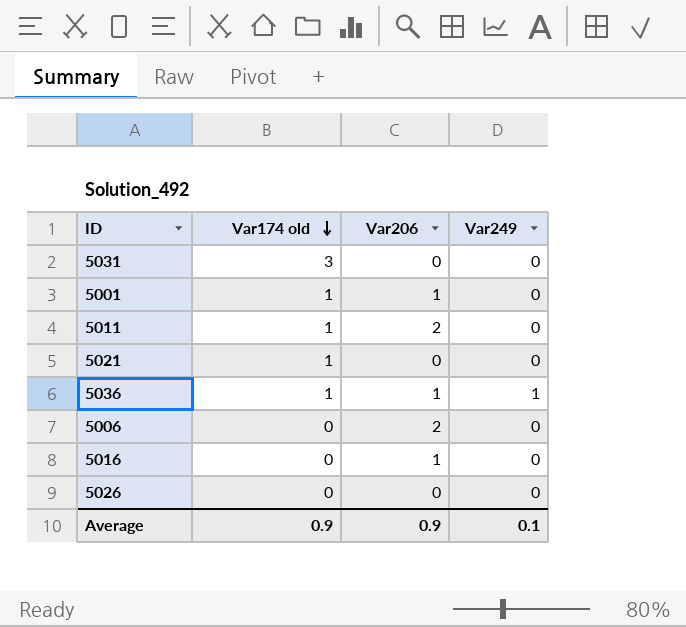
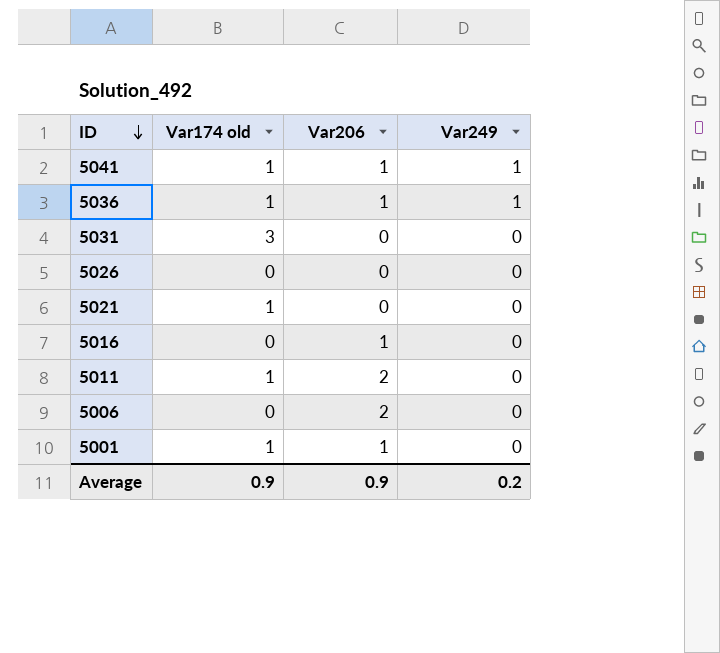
row order: Var174 old descending -> ID descending
row 5041: none -> 1 | 1 | 1
Average | Var249: 0.1 -> 0.2

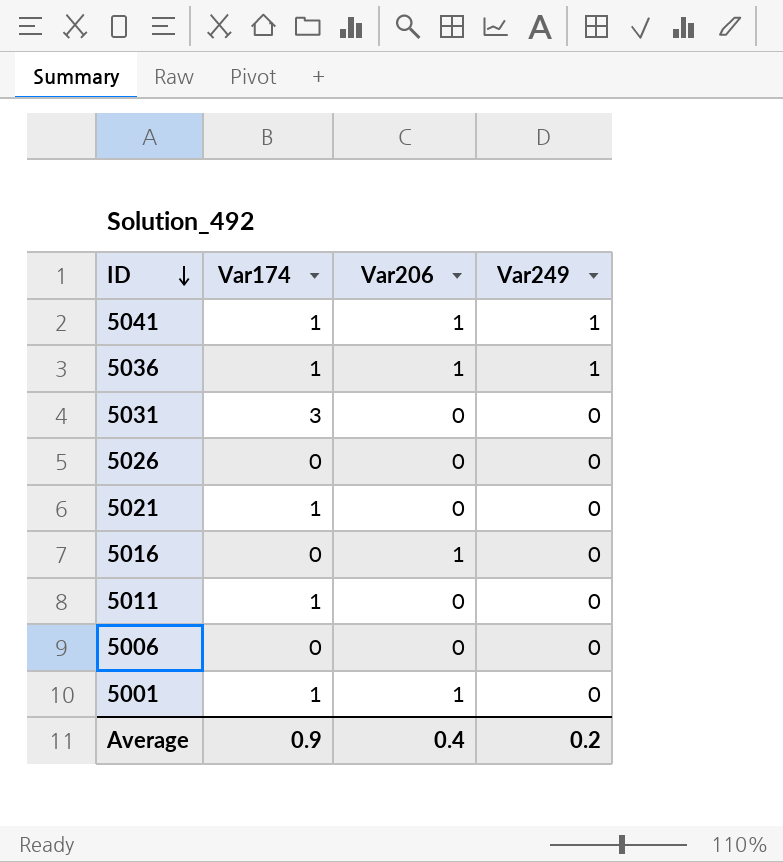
column name: Var174 old -> Var174
5011 | Var206: 2 -> 0
5006 | Var206: 2 -> 0
Average | Var206: 0.9 -> 0.4

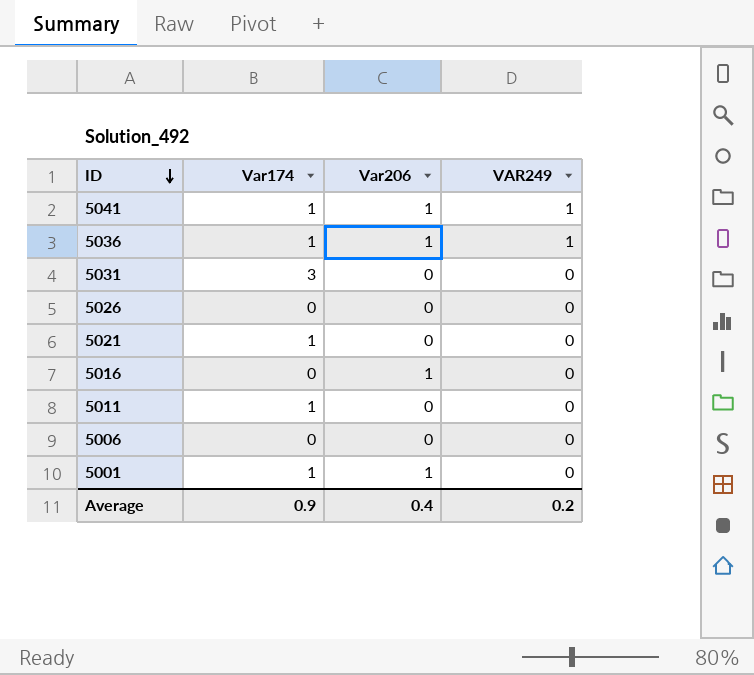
column name: Var249 -> VAR249

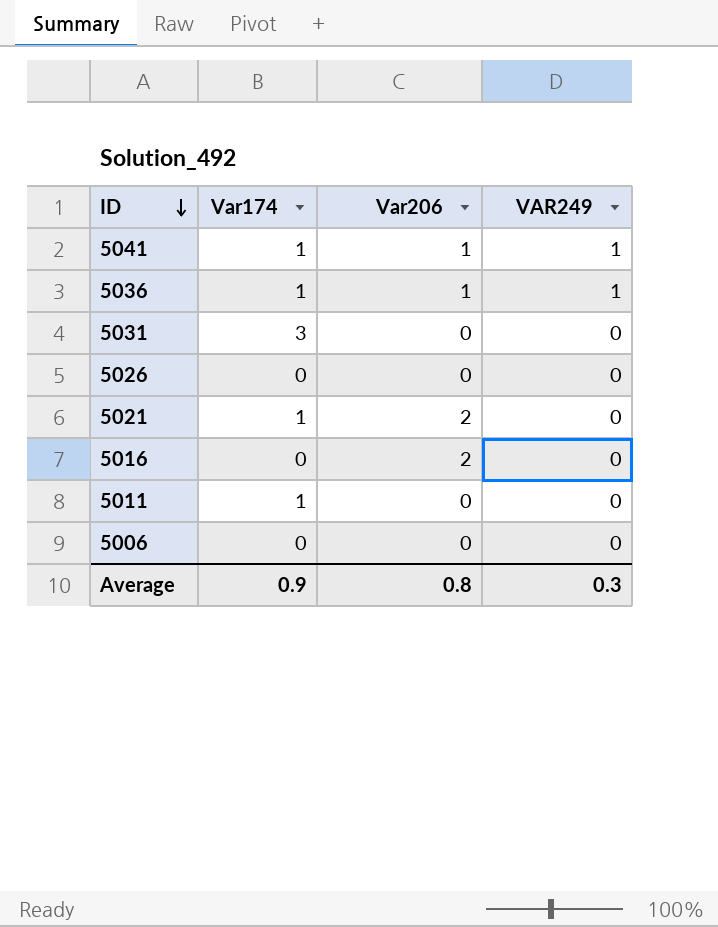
row 5001: 1 | 1 | 0 -> none
5021 | Var206: 0 -> 2
5016 | Var206: 1 -> 2
Average | Var206: 0.4 -> 0.8
Average | VAR249: 0.2 -> 0.3

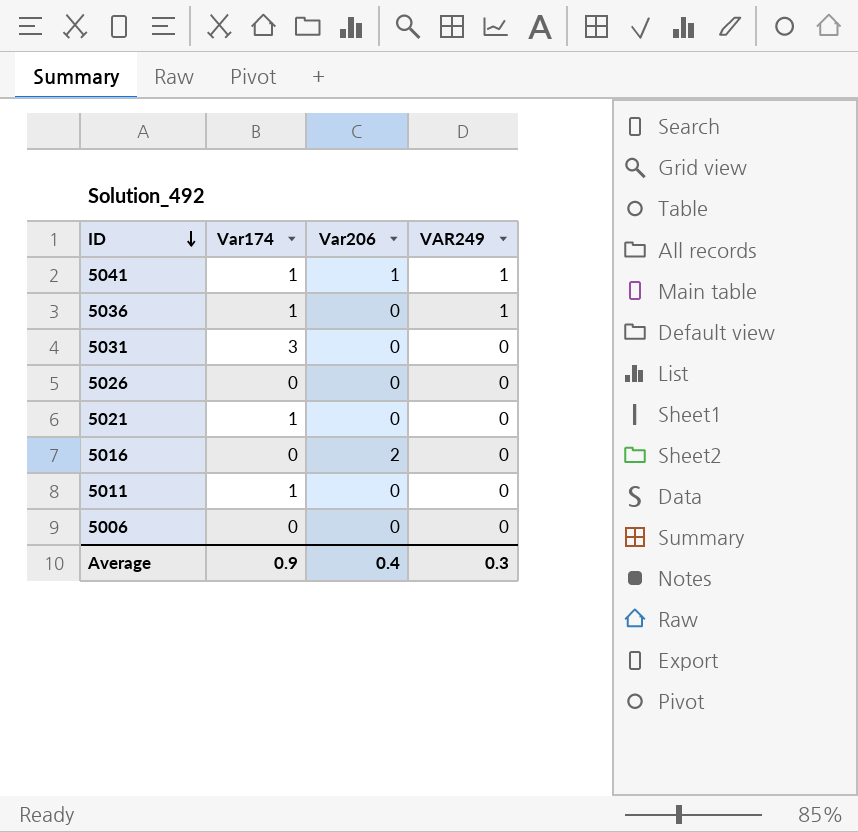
5036 | Var206: 1 -> 0
5021 | Var206: 2 -> 0
Average | Var206: 0.8 -> 0.4

